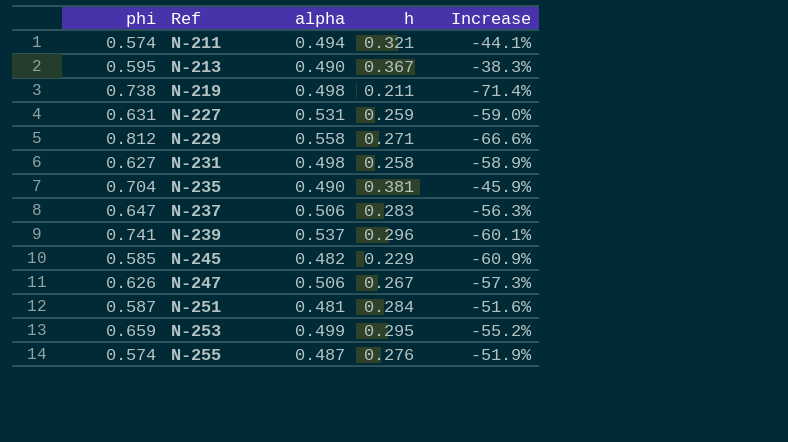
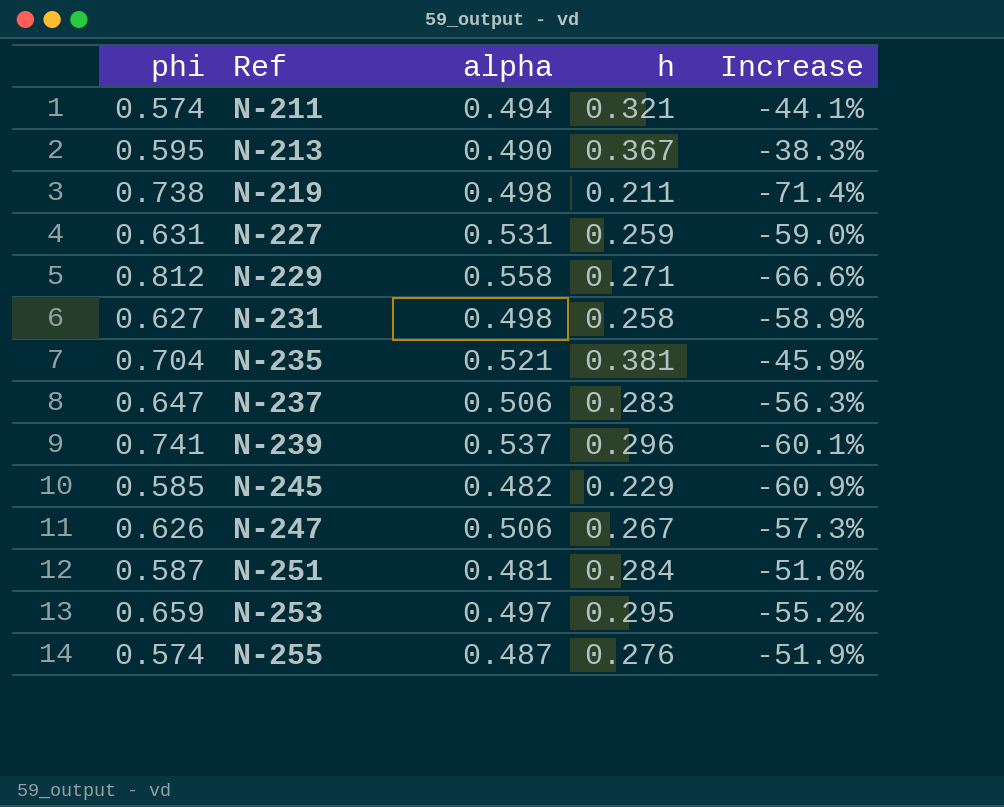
N-235 | alpha: 0.490 -> 0.521
N-253 | alpha: 0.499 -> 0.497

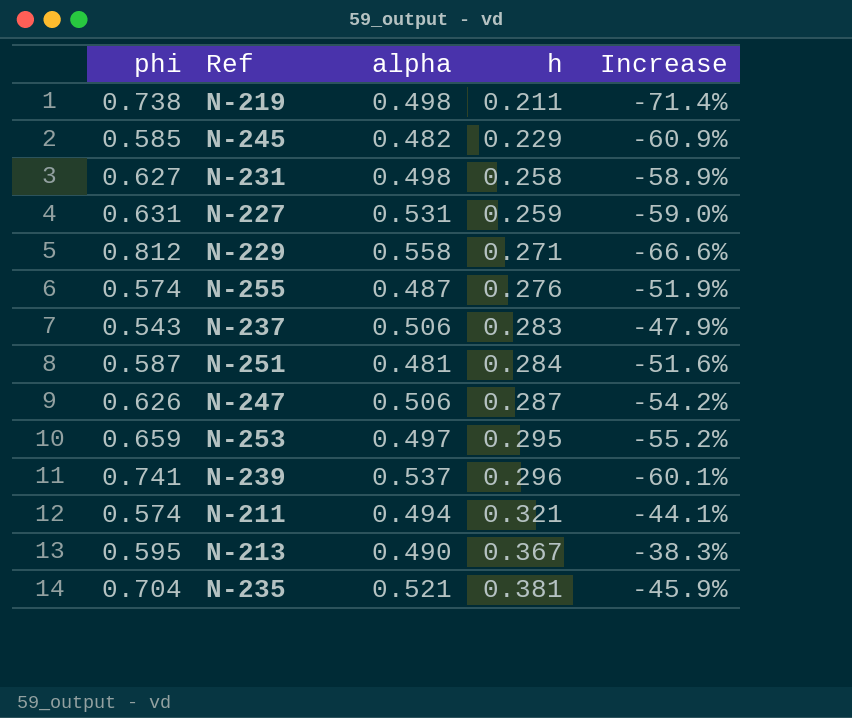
row order: Ref ascending -> h ascending
N-237 | phi: 0.647 -> 0.543
N-237 | Increase: -56.3% -> -47.9%
N-247 | h: 0.267 -> 0.287
N-247 | Increase: -57.3% -> -54.2%

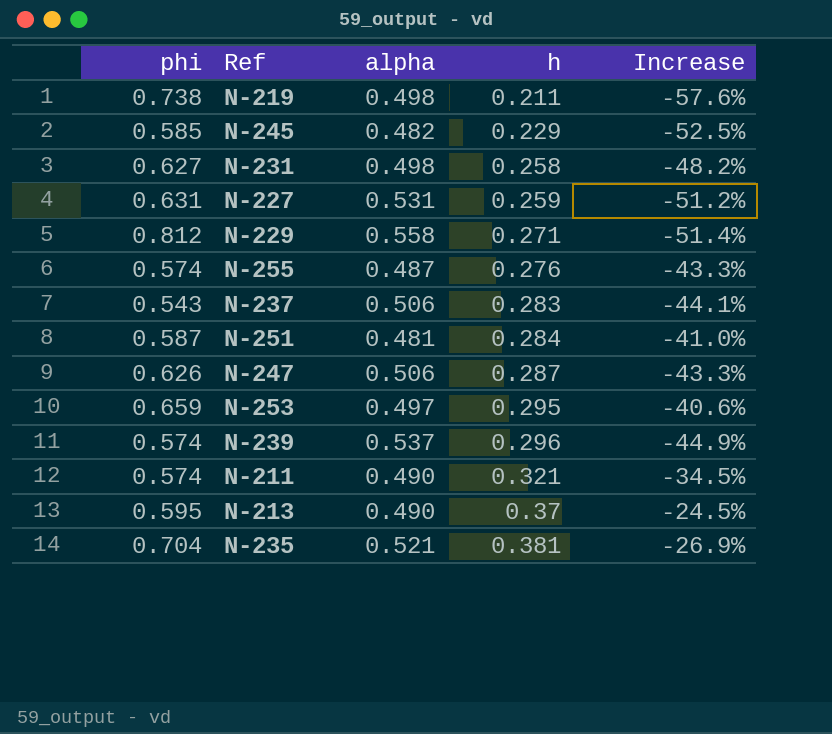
column Increase | formula: ([h] - [phi]) / [phi] -> ([h] - [alpha]) / [alpha]
N-239 | phi: 0.741 -> 0.574
N-211 | alpha: 0.494 -> 0.490
N-213 | h: 0.367 -> 0.37

